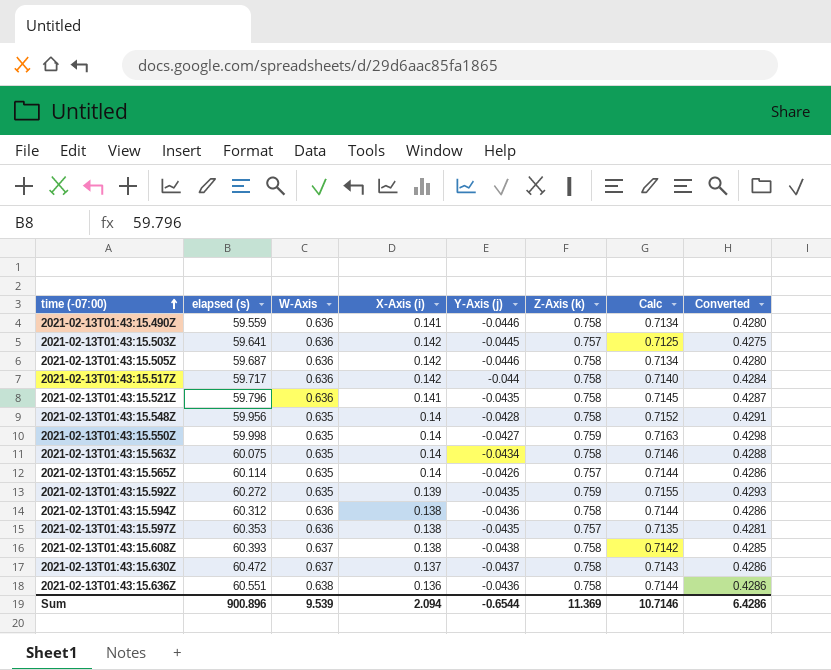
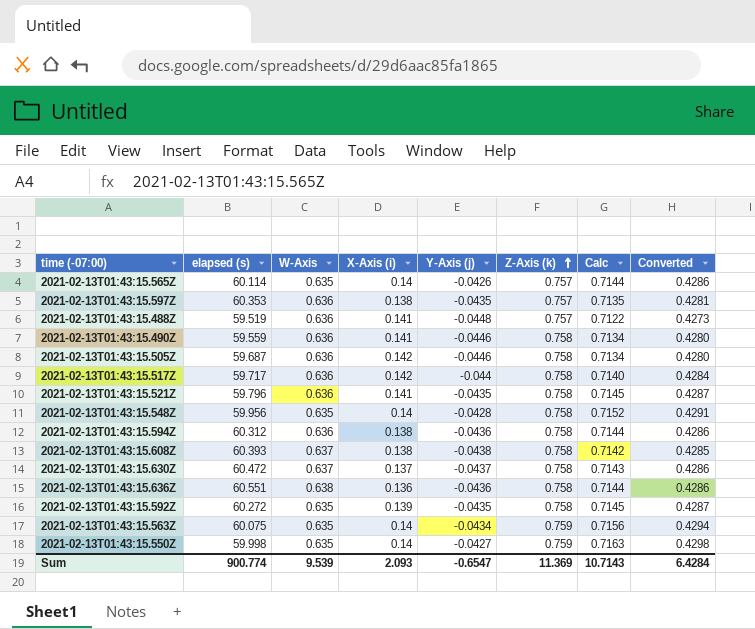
row order: time (-07:00) ascending -> Z-Axis (k) ascending
row 2021-02-13T01:43:15.503Z: 59.641 | 0.636 | 0.142 | -0.0445 | 0.757 | 0.7125 | 0.4275 -> none
row 2021-02-13T01:43:15.488Z: none -> 59.519 | 0.636 | 0.141 | -0.0448 | 0.757 | 0.7122 | 0.4273
2021-02-13T01:43:15.592Z | Z-Axis (k): 0.759 -> 0.758
2021-02-13T01:43:15.592Z | Calc: 0.7155 -> 0.7145
2021-02-13T01:43:15.592Z | Converted: 0.4293 -> 0.4287
2021-02-13T01:43:15.563Z | Z-Axis (k): 0.758 -> 0.759
2021-02-13T01:43:15.563Z | Calc: 0.7146 -> 0.7156
2021-02-13T01:43:15.563Z | Converted: 0.4288 -> 0.4294
Sum | elapsed (s): 900.896 -> 900.774
Sum | X-Axis (i): 2.094 -> 2.093
Sum | Y-Axis (j): -0.6544 -> -0.6547
Sum | Calc: 10.7146 -> 10.7143
Sum | Converted: 6.4286 -> 6.4284

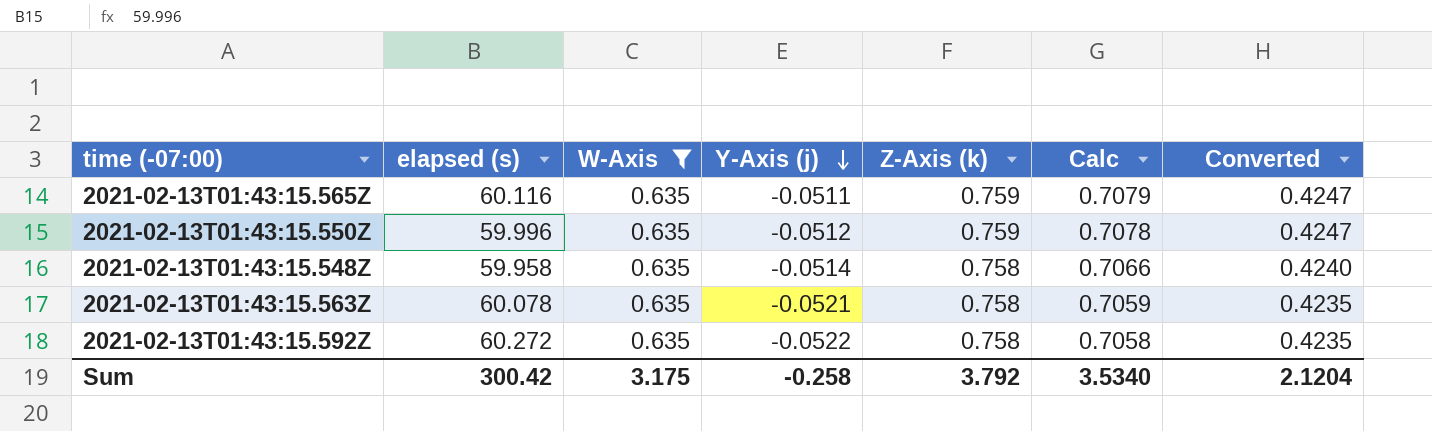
filter: none -> W-Axis = 0.635
row order: Z-Axis (k) ascending -> Y-Axis (j) descending
column X-Axis (i) | position: 4 -> none
2021-02-13T01:43:15.565Z | elapsed (s): 60.114 -> 60.116
2021-02-13T01:43:15.565Z | Y-Axis (j): -0.0426 -> -0.0511
2021-02-13T01:43:15.565Z | Z-Axis (k): 0.757 -> 0.759
2021-02-13T01:43:15.565Z | Calc: 0.7144 -> 0.7079
2021-02-13T01:43:15.565Z | Converted: 0.4286 -> 0.4247
2021-02-13T01:43:15.550Z | elapsed (s): 59.998 -> 59.996
2021-02-13T01:43:15.550Z | Y-Axis (j): -0.0427 -> -0.0512
2021-02-13T01:43:15.550Z | Calc: 0.7163 -> 0.7078
2021-02-13T01:43:15.550Z | Converted: 0.4298 -> 0.4247
2021-02-13T01:43:15.548Z | elapsed (s): 59.956 -> 59.958
2021-02-13T01:43:15.548Z | Y-Axis (j): -0.0428 -> -0.0514
2021-02-13T01:43:15.548Z | Calc: 0.7152 -> 0.7066
2021-02-13T01:43:15.548Z | Converted: 0.4291 -> 0.4240
2021-02-13T01:43:15.563Z | elapsed (s): 60.075 -> 60.078
2021-02-13T01:43:15.563Z | Y-Axis (j): -0.0434 -> -0.0521
2021-02-13T01:43:15.563Z | Z-Axis (k): 0.759 -> 0.758
2021-02-13T01:43:15.563Z | Calc: 0.7156 -> 0.7059
2021-02-13T01:43:15.563Z | Converted: 0.4294 -> 0.4235
2021-02-13T01:43:15.592Z | Y-Axis (j): -0.0435 -> -0.0522
2021-02-13T01:43:15.592Z | Calc: 0.7145 -> 0.7058
2021-02-13T01:43:15.592Z | Converted: 0.4287 -> 0.4235
Sum | elapsed (s): 900.774 -> 300.42
Sum | W-Axis: 9.539 -> 3.175
Sum | Y-Axis (j): -0.6547 -> -0.258
Sum | Z-Axis (k): 11.369 -> 3.792
Sum | Calc: 10.7143 -> 3.5340
Sum | Converted: 6.4284 -> 2.1204

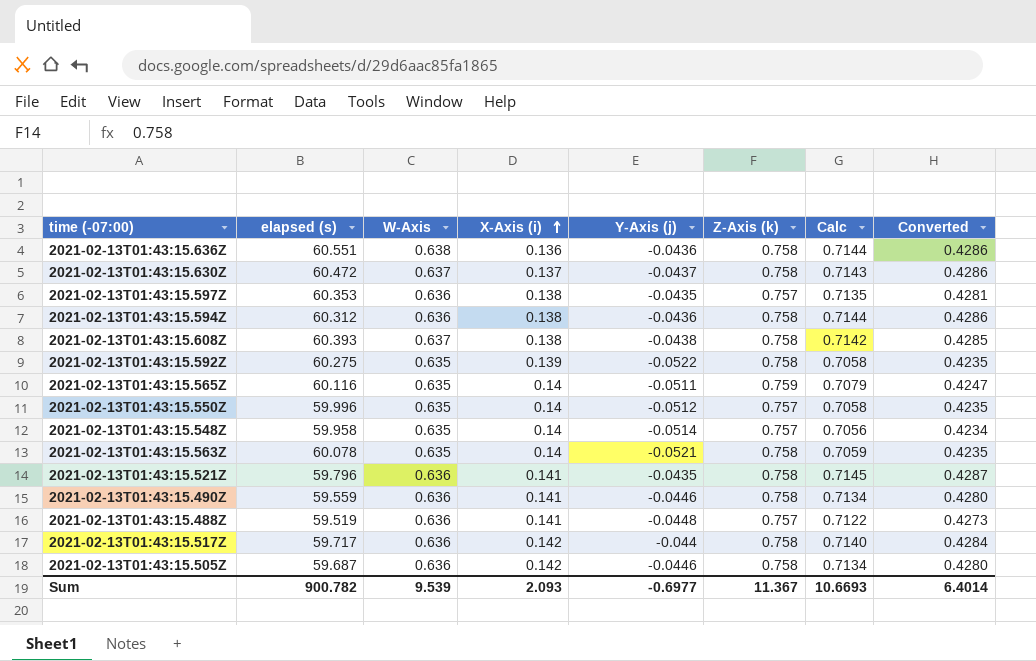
filter: W-Axis = 0.635 -> none
row order: Y-Axis (j) descending -> X-Axis (i) ascending
column X-Axis (i) | position: none -> 4
2021-02-13T01:43:15.592Z | elapsed (s): 60.272 -> 60.275
2021-02-13T01:43:15.550Z | Z-Axis (k): 0.759 -> 0.757
2021-02-13T01:43:15.550Z | Calc: 0.7078 -> 0.7058
2021-02-13T01:43:15.550Z | Converted: 0.4247 -> 0.4235
2021-02-13T01:43:15.548Z | Z-Axis (k): 0.758 -> 0.757
2021-02-13T01:43:15.548Z | Calc: 0.7066 -> 0.7056
2021-02-13T01:43:15.548Z | Converted: 0.4240 -> 0.4234
Sum | elapsed (s): 300.42 -> 900.782
Sum | W-Axis: 3.175 -> 9.539
Sum | Y-Axis (j): -0.258 -> -0.6977
Sum | Z-Axis (k): 3.792 -> 11.367
Sum | Calc: 3.5340 -> 10.6693
Sum | Converted: 2.1204 -> 6.4014

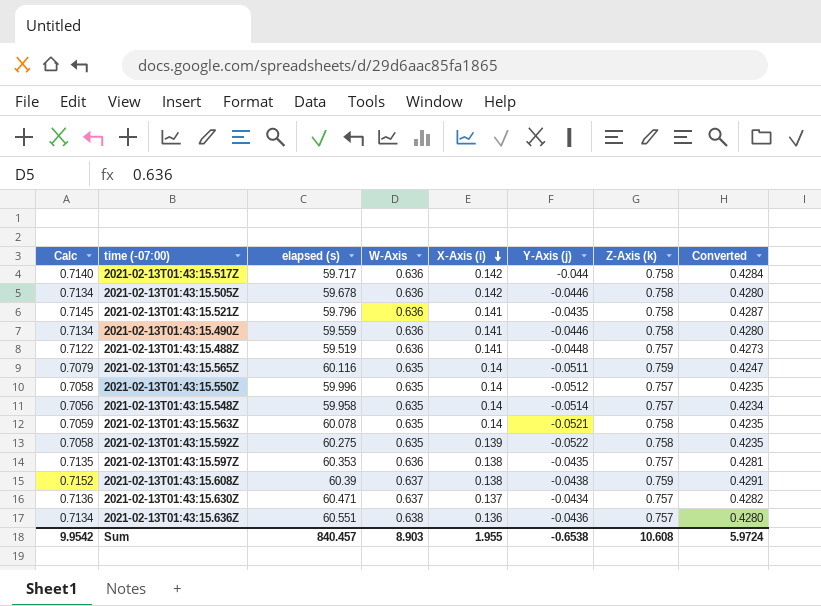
row order: X-Axis (i) ascending -> X-Axis (i) descending
column Calc | position: 7 -> 1
row 2021-02-13T01:43:15.594Z: 60.312 | 0.636 | 0.138 | -0.0436 | 0.758 | 0.7144 | 0.4286 -> none
2021-02-13T01:43:15.505Z | elapsed (s): 59.687 -> 59.678
2021-02-13T01:43:15.608Z | Calc: 0.7142 -> 0.7152
2021-02-13T01:43:15.608Z | elapsed (s): 60.393 -> 60.39
2021-02-13T01:43:15.608Z | Z-Axis (k): 0.758 -> 0.759
2021-02-13T01:43:15.608Z | Converted: 0.4285 -> 0.4291
2021-02-13T01:43:15.630Z | Calc: 0.7143 -> 0.7136
2021-02-13T01:43:15.630Z | elapsed (s): 60.472 -> 60.471
2021-02-13T01:43:15.630Z | Y-Axis (j): -0.0437 -> -0.0434
2021-02-13T01:43:15.630Z | Z-Axis (k): 0.758 -> 0.757
2021-02-13T01:43:15.630Z | Converted: 0.4286 -> 0.4282
2021-02-13T01:43:15.636Z | Calc: 0.7144 -> 0.7134
2021-02-13T01:43:15.636Z | Z-Axis (k): 0.758 -> 0.757
2021-02-13T01:43:15.636Z | Converted: 0.4286 -> 0.4280
Sum | Calc: 10.6693 -> 9.9542
Sum | elapsed (s): 900.782 -> 840.457
Sum | W-Axis: 9.539 -> 8.903
Sum | X-Axis (i): 2.093 -> 1.955
Sum | Y-Axis (j): -0.6977 -> -0.6538
Sum | Z-Axis (k): 11.367 -> 10.608
Sum | Converted: 6.4014 -> 5.9724

